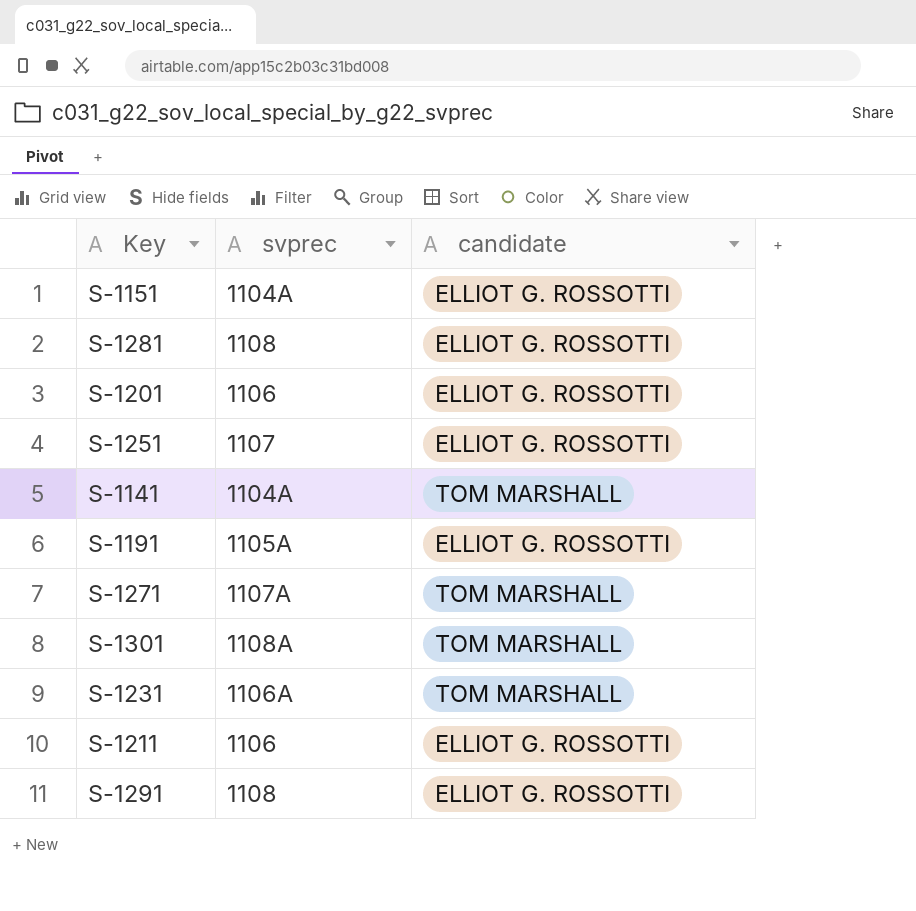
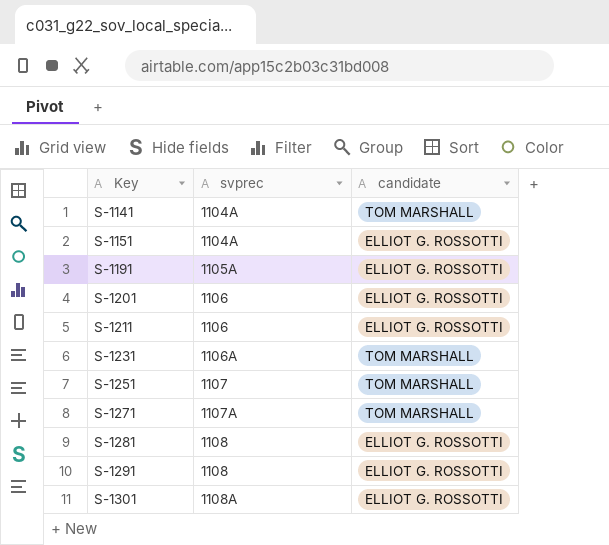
row order: none -> Key ascending
S-1251 | candidate: ELLIOT G. ROSSOTTI -> TOM MARSHALL
S-1301 | candidate: TOM MARSHALL -> ELLIOT G. ROSSOTTI

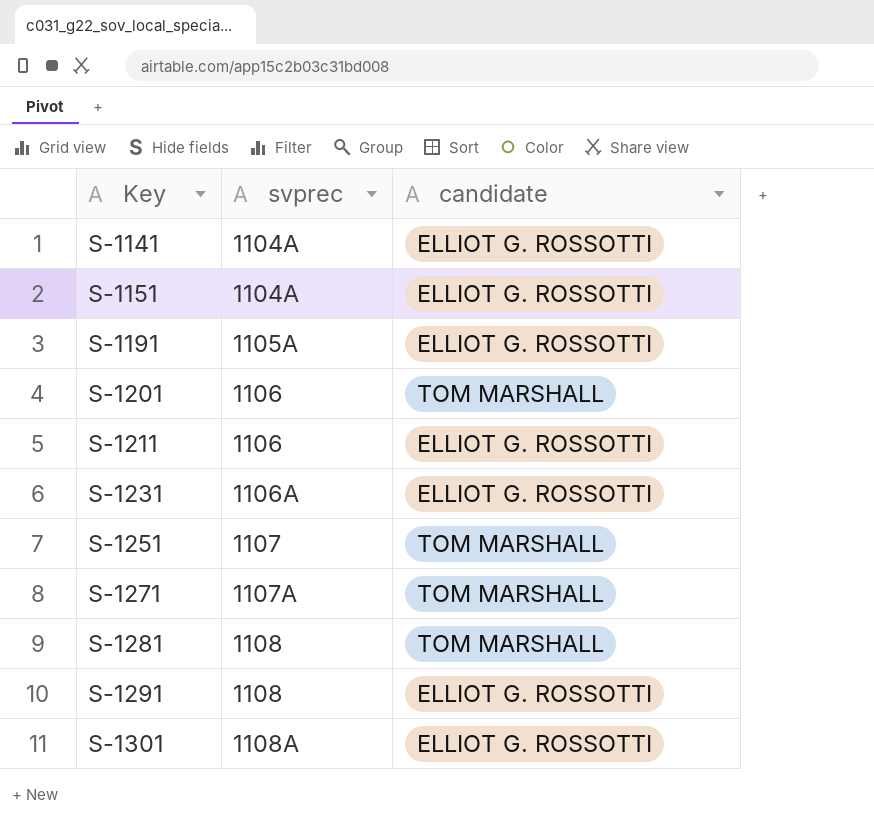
S-1141 | candidate: TOM MARSHALL -> ELLIOT G. ROSSOTTI
S-1201 | candidate: ELLIOT G. ROSSOTTI -> TOM MARSHALL
S-1231 | candidate: TOM MARSHALL -> ELLIOT G. ROSSOTTI
S-1281 | candidate: ELLIOT G. ROSSOTTI -> TOM MARSHALL

